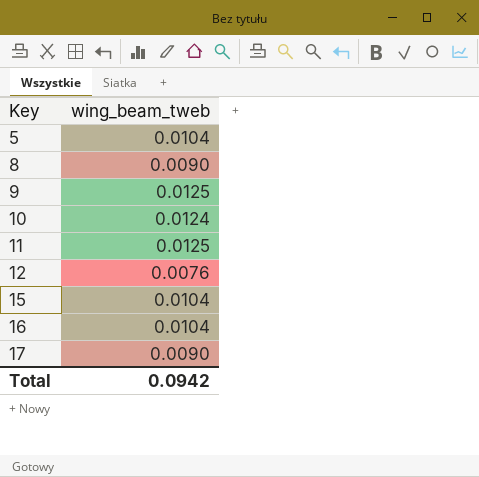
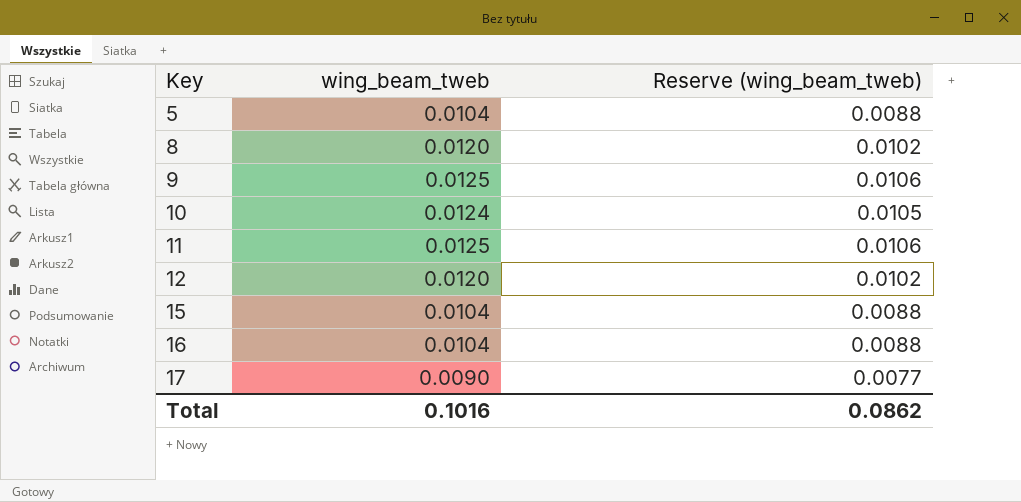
column Reserve (wing_beam_tweb) | formula: none -> [wing_beam_tweb] * 0.85
8 | wing_beam_tweb: 0.0090 -> 0.0120
12 | wing_beam_tweb: 0.0076 -> 0.0120
Total | wing_beam_tweb: 0.0942 -> 0.1016

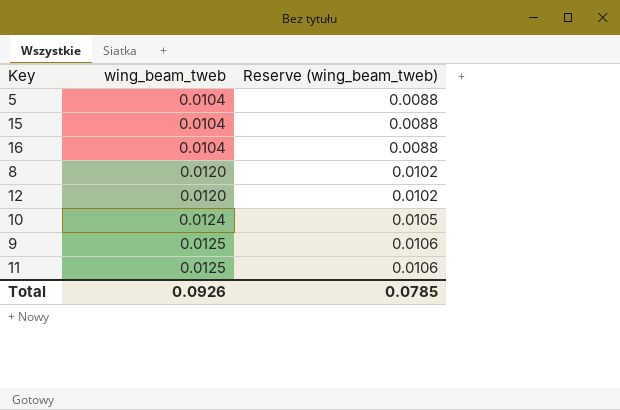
row order: Key ascending -> wing_beam_tweb ascending
row 17: 0.0090 | 0.0077 -> none
Total | wing_beam_tweb: 0.1016 -> 0.0926
Total | Reserve (wing_beam_tweb): 0.0862 -> 0.0785

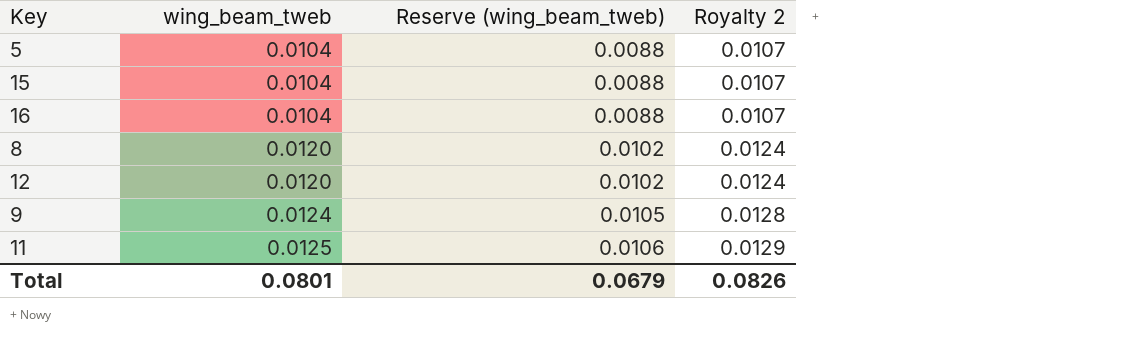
column Royalty 2 | formula: none -> [wing_beam_tweb] * 1.03
row 10: 0.0124 | 0.0105 -> none
9 | wing_beam_tweb: 0.0125 -> 0.0124
9 | Reserve (wing_beam_tweb): 0.0106 -> 0.0105
Total | wing_beam_tweb: 0.0926 -> 0.0801
Total | Reserve (wing_beam_tweb): 0.0785 -> 0.0679

